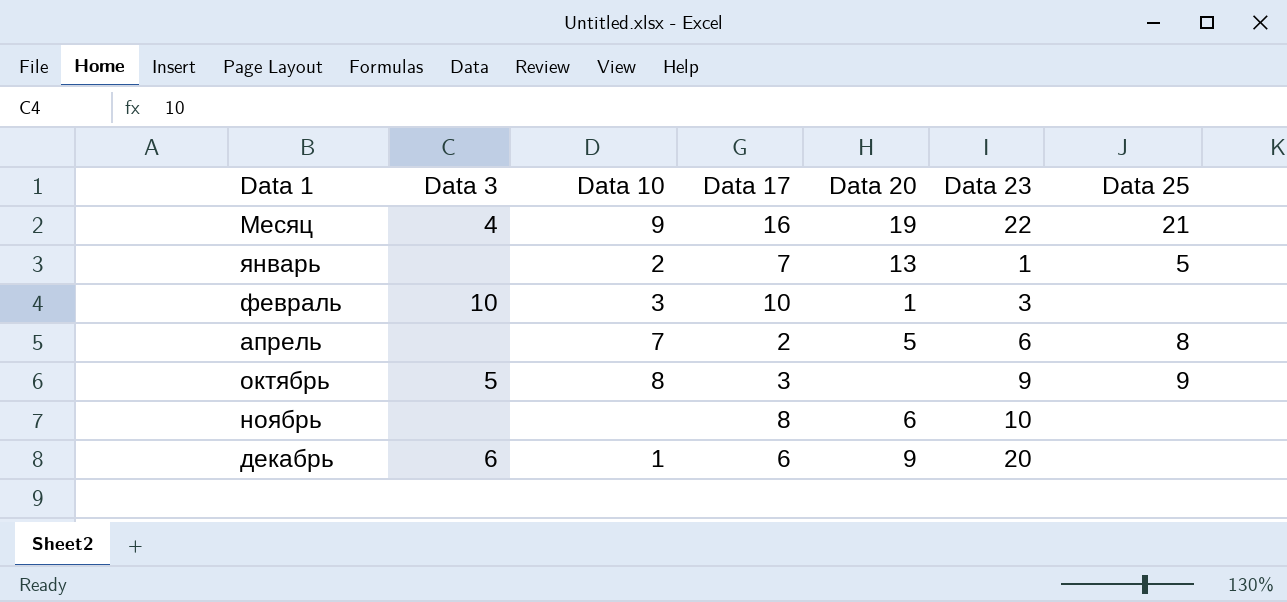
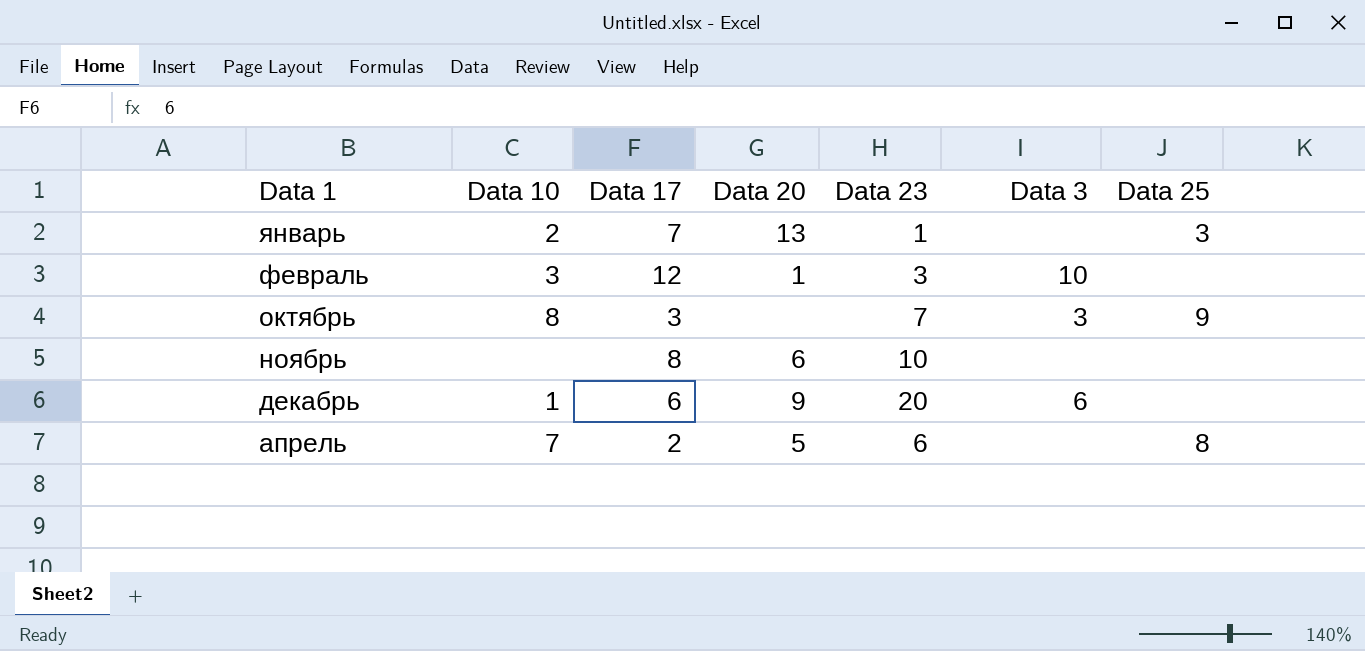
row order: none -> Data 1 descending
column Data 3 | position: 2 -> 6
row Месяц: 4 | 9 | 16 | 19 | 22 | 21 -> none
январь | Data 25: 5 -> 3
февраль | Data 17: 10 -> 12
октябрь | Data 23: 9 -> 7
октябрь | Data 3: 5 -> 3

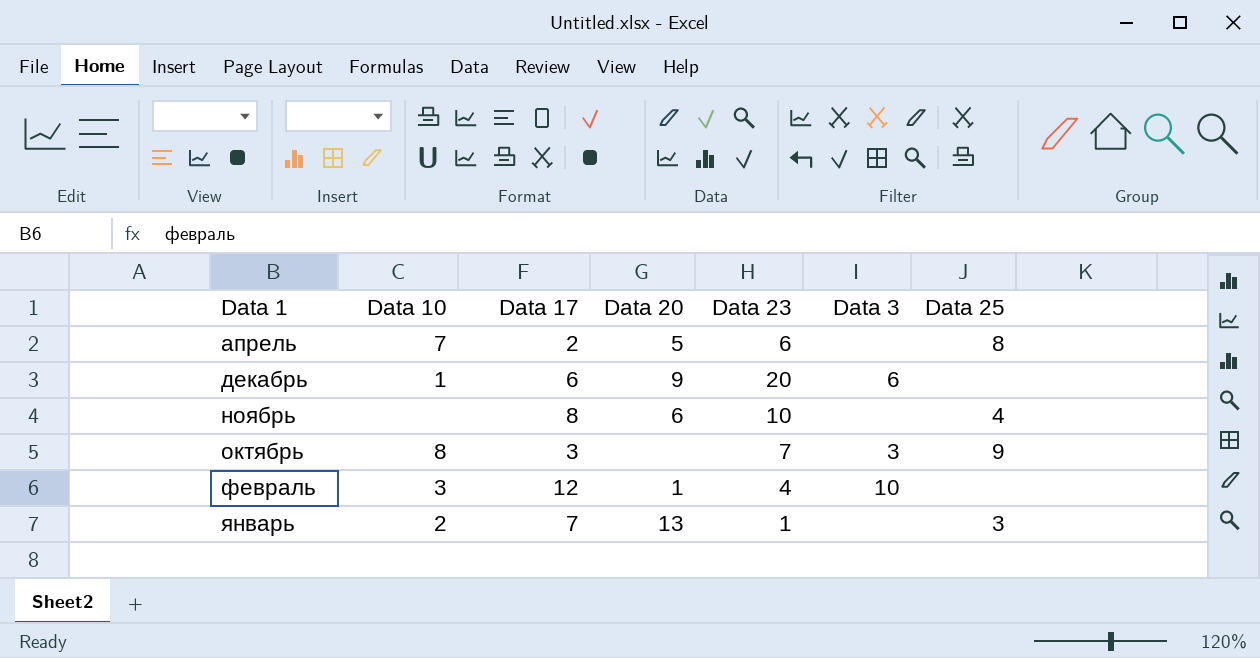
row order: Data 1 descending -> Data 1 ascending
ноябрь | Data 25: none -> 4
февраль | Data 23: 3 -> 4

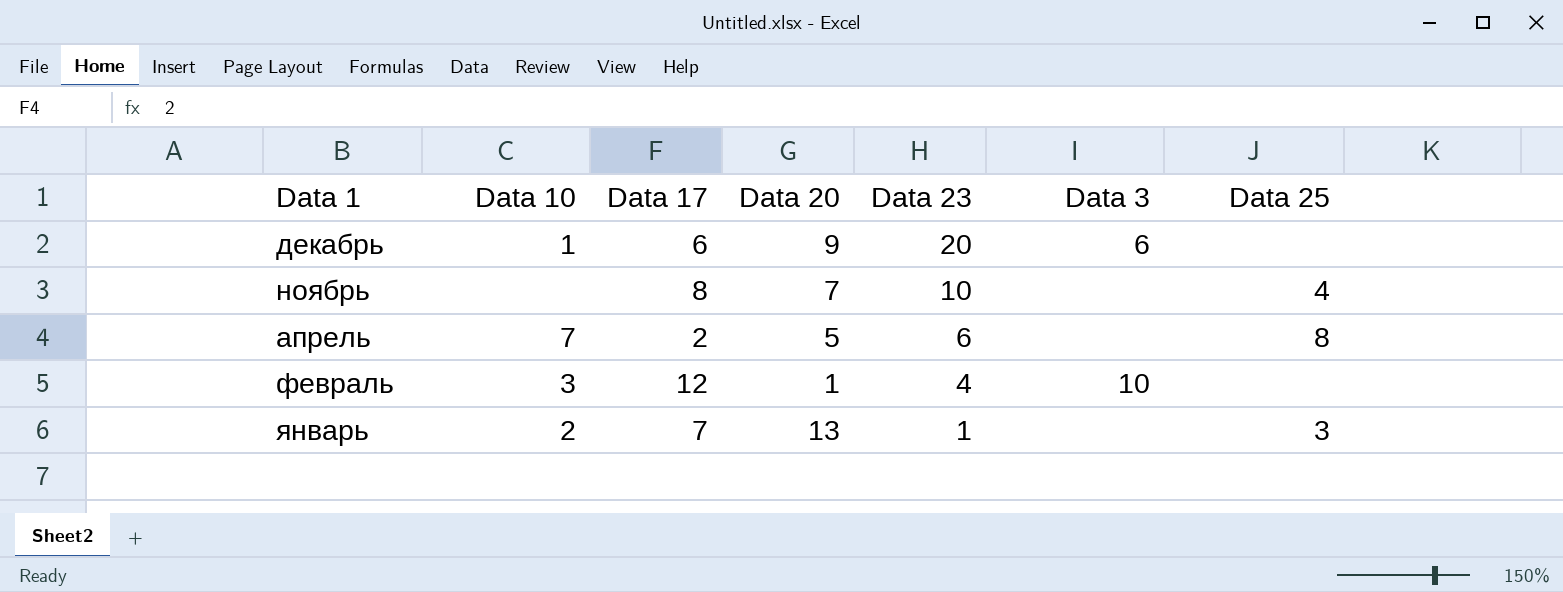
row order: Data 1 ascending -> Data 23 descending
row октябрь: 8 | 3 | none | 7 | 3 | 9 -> none
ноябрь | Data 20: 6 -> 7

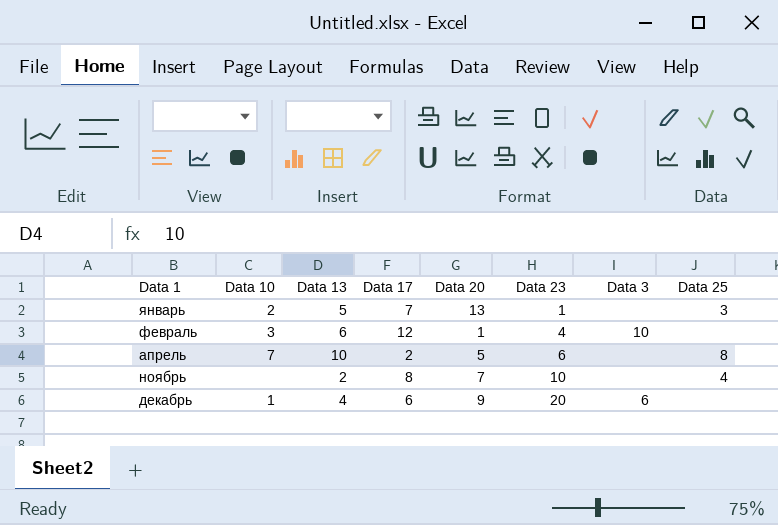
row order: Data 23 descending -> Data 23 ascending
column Data 13 | position: none -> 3

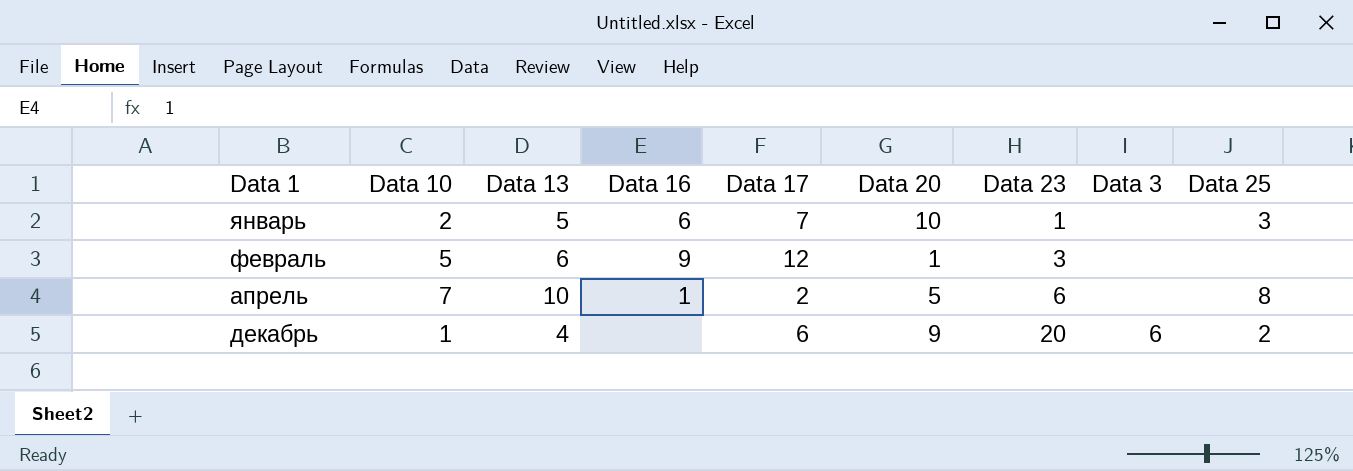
column Data 16 | position: none -> 4
row ноябрь: none | 2 | 8 | 7 | 10 | none | 4 -> none
январь | Data 20: 13 -> 10
февраль | Data 10: 3 -> 5
февраль | Data 23: 4 -> 3
февраль | Data 3: 10 -> none
декабрь | Data 25: none -> 2

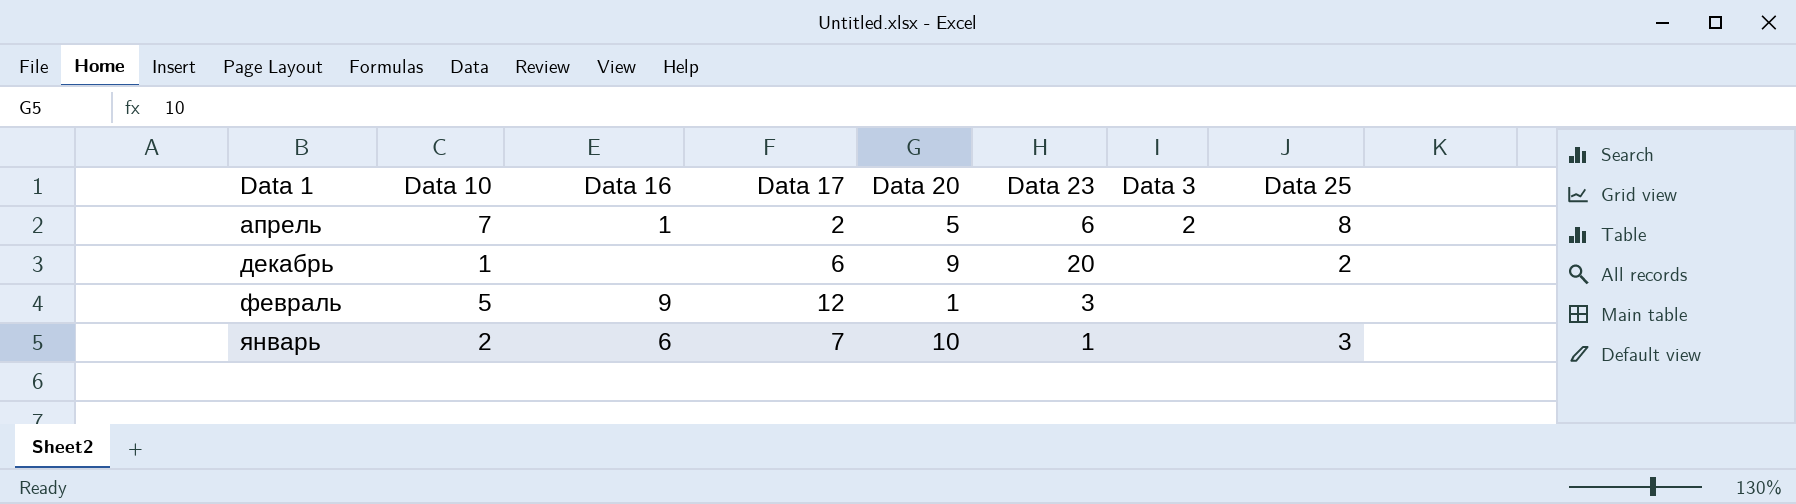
row order: Data 23 ascending -> Data 1 ascending
column Data 13 | position: 3 -> none
апрель | Data 3: none -> 2
декабрь | Data 3: 6 -> none

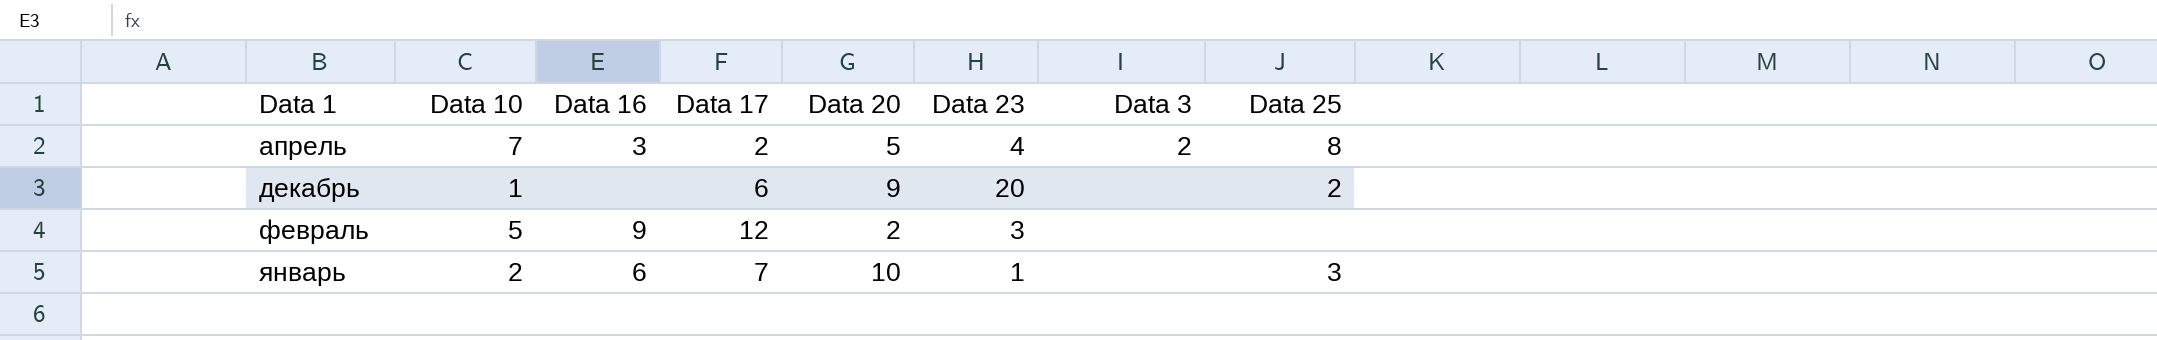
апрель | Data 16: 1 -> 3
апрель | Data 23: 6 -> 4
февраль | Data 20: 1 -> 2

